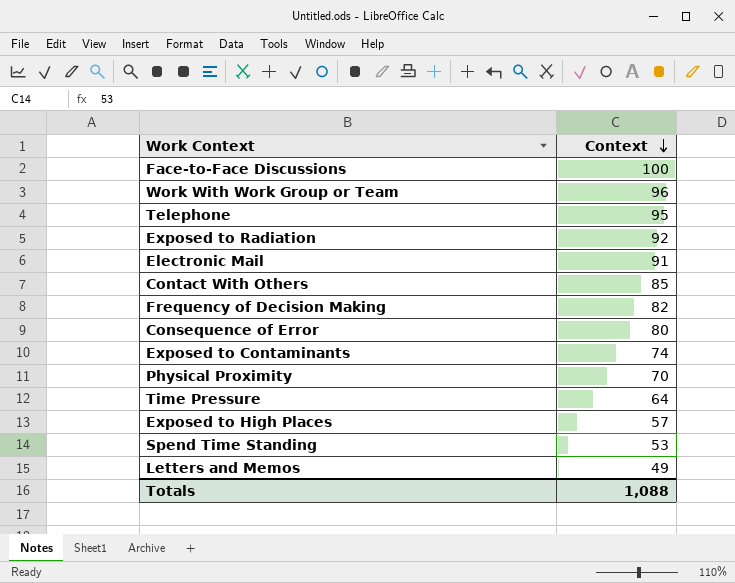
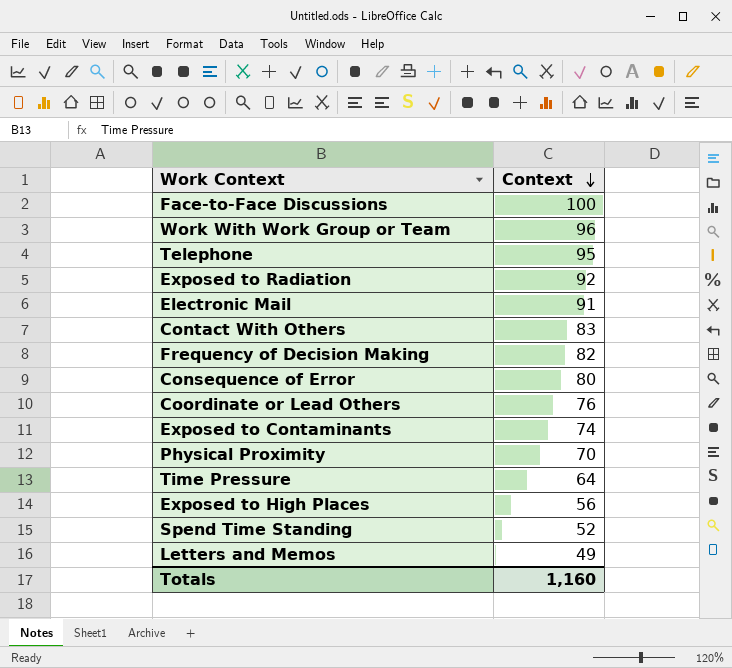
Contact With Others | Context: 85 -> 83
row Coordinate or Lead Others: none -> 76
Exposed to High Places | Context: 57 -> 56
Spend Time Standing | Context: 53 -> 52
Totals | Context: 1,088 -> 1,160

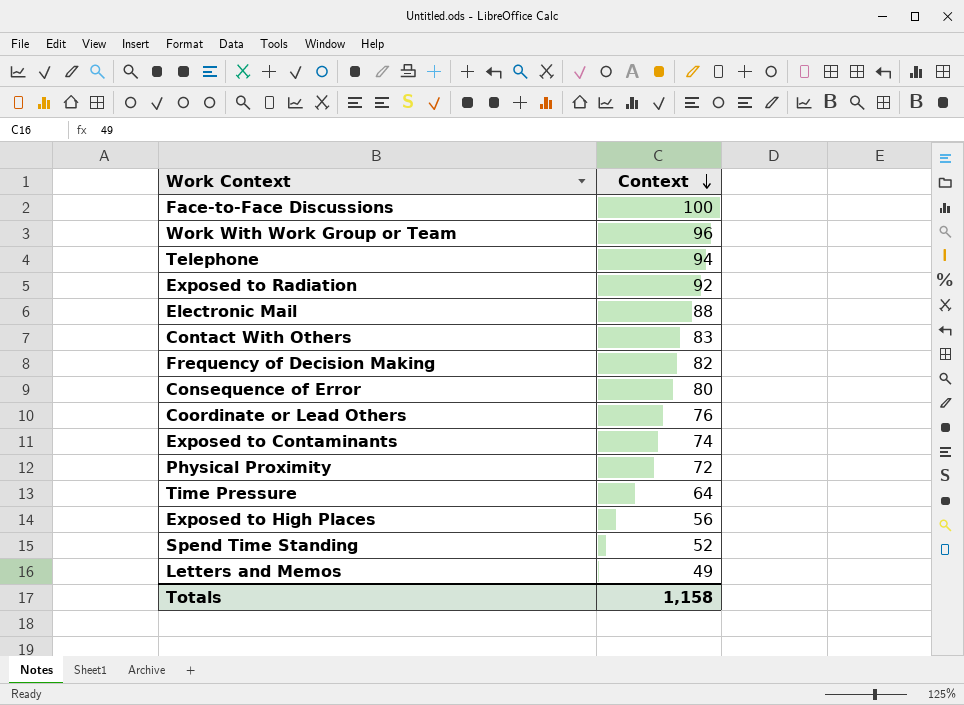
Telephone | Context: 95 -> 94
Electronic Mail | Context: 91 -> 88
Physical Proximity | Context: 70 -> 72
Totals | Context: 1,160 -> 1,158

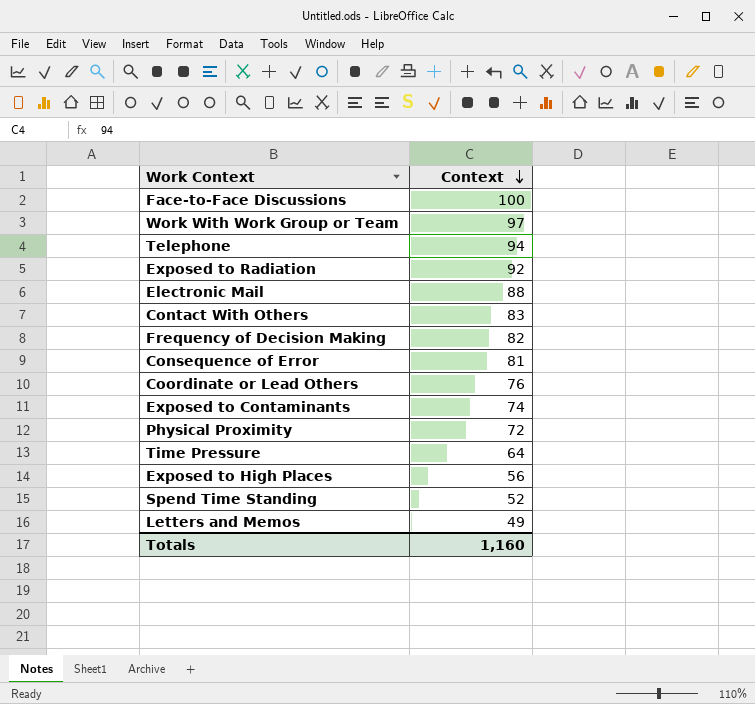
Work With Work Group or Team | Context: 96 -> 97
Consequence of Error | Context: 80 -> 81
Totals | Context: 1,158 -> 1,160

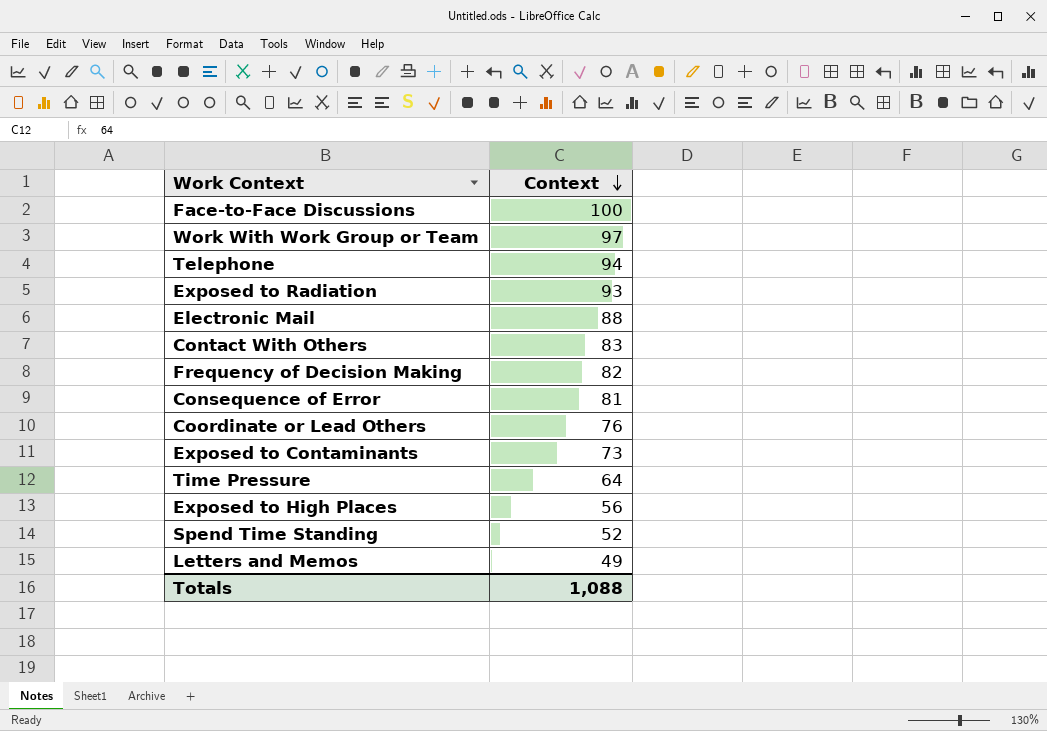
row Physical Proximity: 72 -> none
Exposed to Radiation | Context: 92 -> 93
Exposed to Contaminants | Context: 74 -> 73
Totals | Context: 1,160 -> 1,088

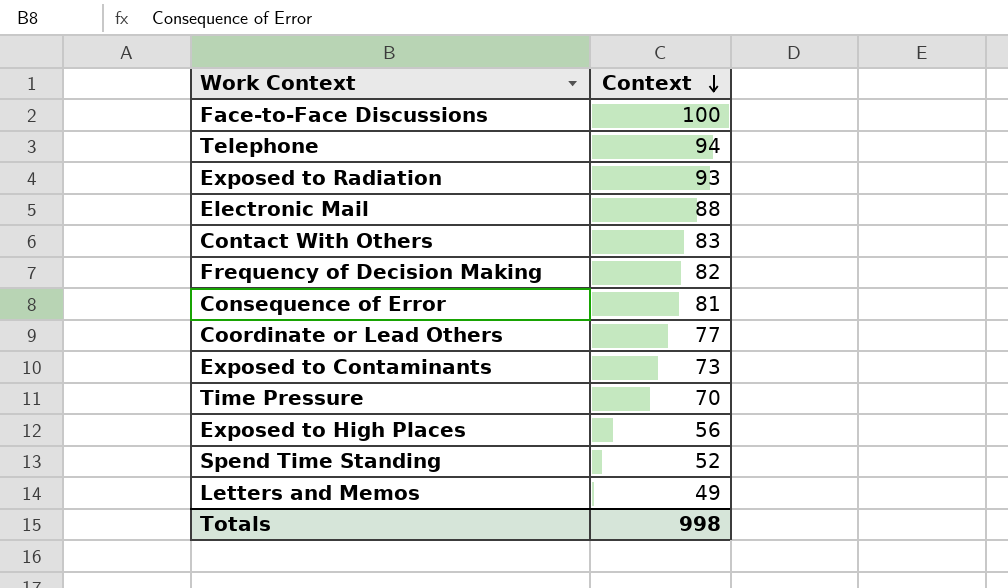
row Work With Work Group or Team: 97 -> none
Coordinate or Lead Others | Context: 76 -> 77
Time Pressure | Context: 64 -> 70
Totals | Context: 1,088 -> 998

